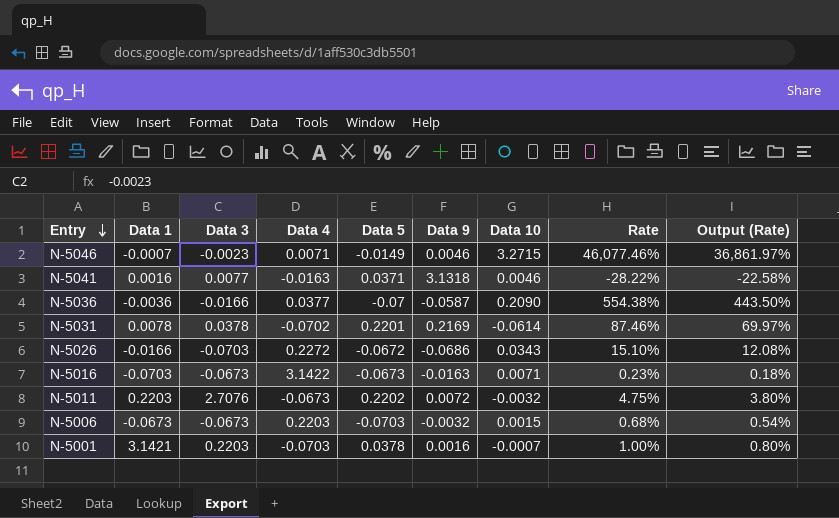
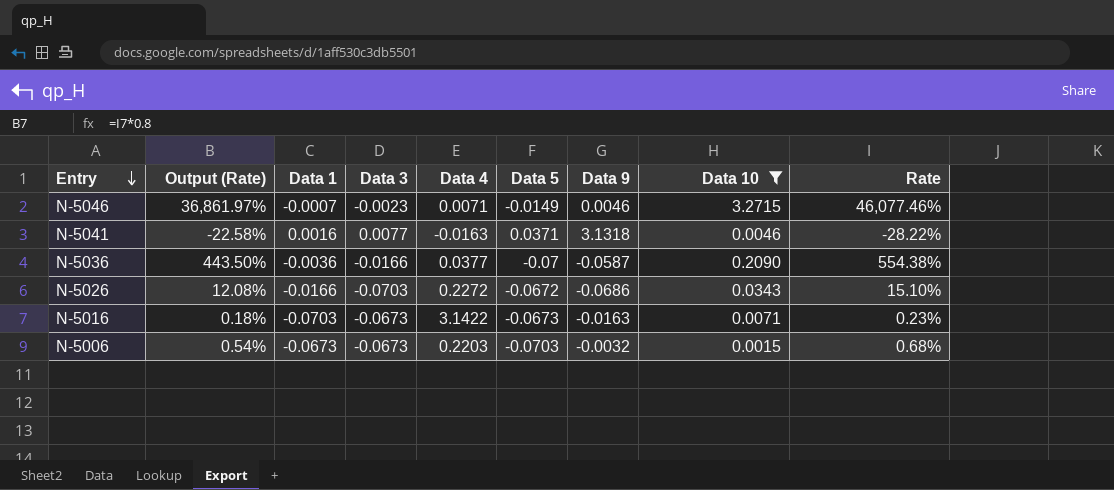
filter: none -> Data 10 >= 0.0015
column Output (Rate) | position: 9 -> 2

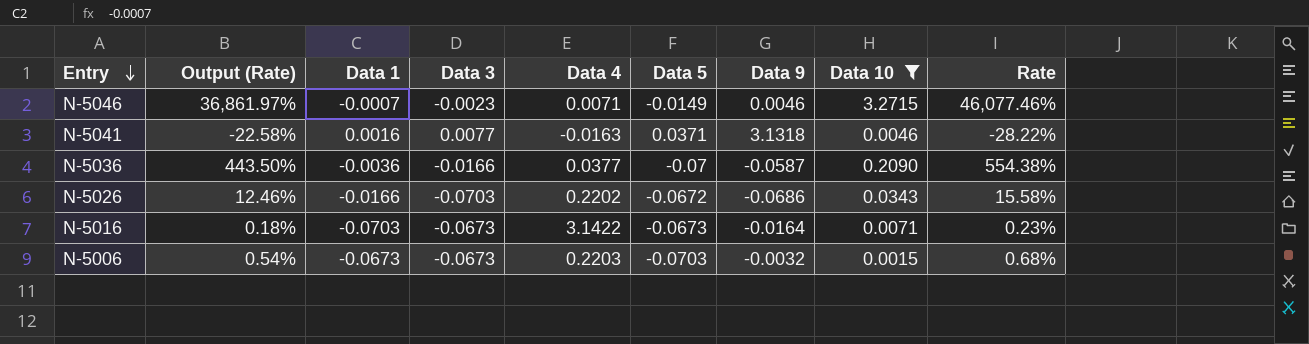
N-5026 | Output (Rate): 12.08% -> 12.46%
N-5026 | Data 4: 0.2272 -> 0.2202
N-5026 | Rate: 15.10% -> 15.58%
N-5016 | Data 9: -0.0163 -> -0.0164

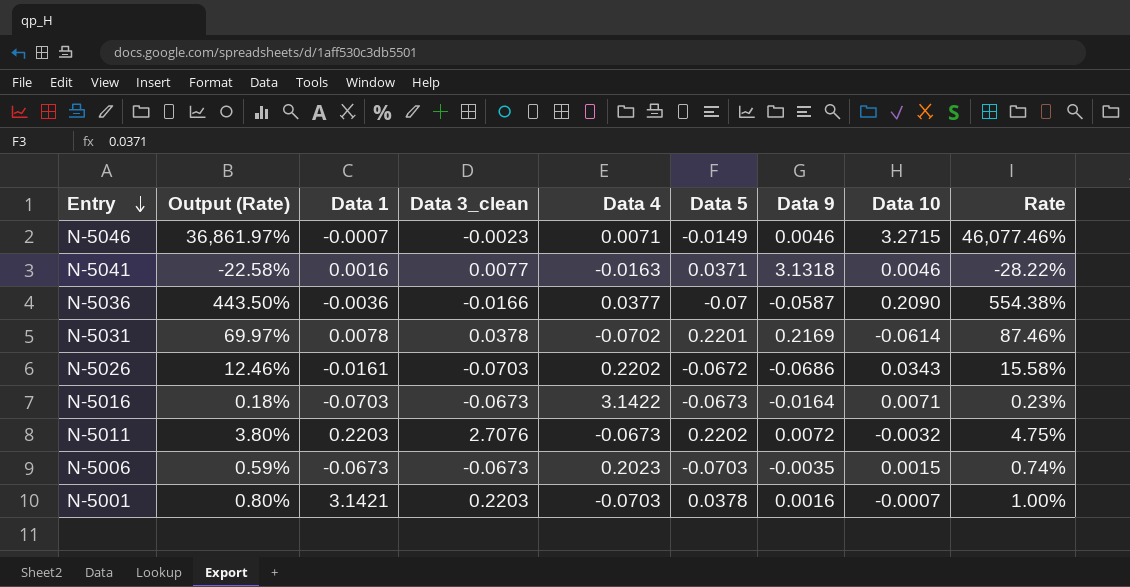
filter: Data 10 >= 0.0015 -> none
column name: Data 3 -> Data 3_clean
N-5026 | Data 1: -0.0166 -> -0.0161
N-5006 | Output (Rate): 0.54% -> 0.59%
N-5006 | Data 4: 0.2203 -> 0.2023
N-5006 | Data 9: -0.0032 -> -0.0035
N-5006 | Rate: 0.68% -> 0.74%

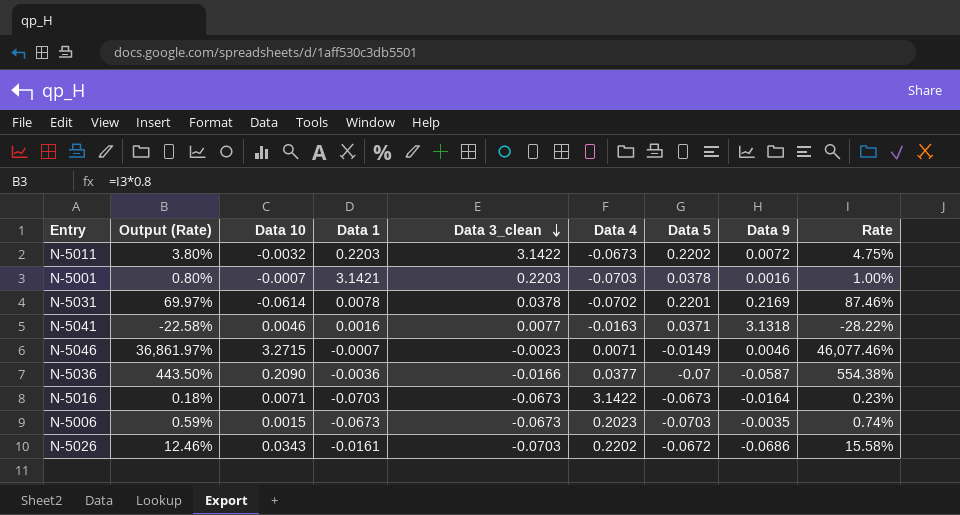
row order: Entry descending -> Data 3_clean descending
column Data 10 | position: 8 -> 3
N-5011 | Data 3_clean: 2.7076 -> 3.1422

